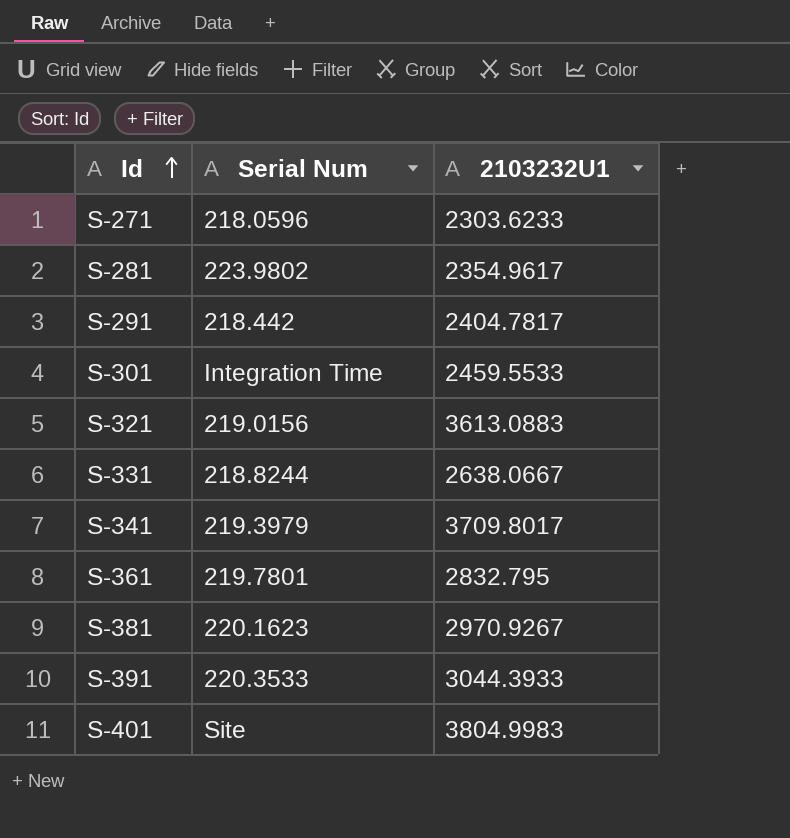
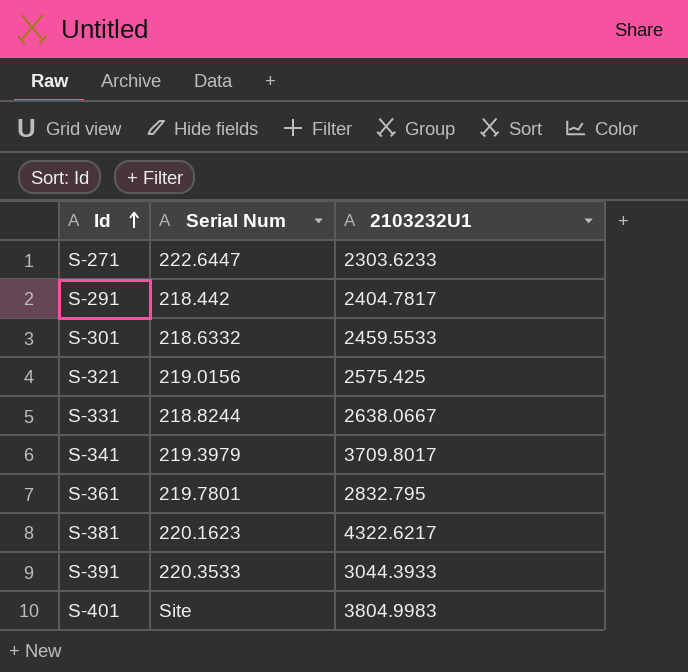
row S-281: 223.9802 | 2354.9617 -> none
S-271 | Serial Num: 218.0596 -> 222.6447
S-301 | Serial Num: Integration Time -> 218.6332
S-321 | 2103232U1: 3613.0883 -> 2575.425
S-381 | 2103232U1: 2970.9267 -> 4322.6217

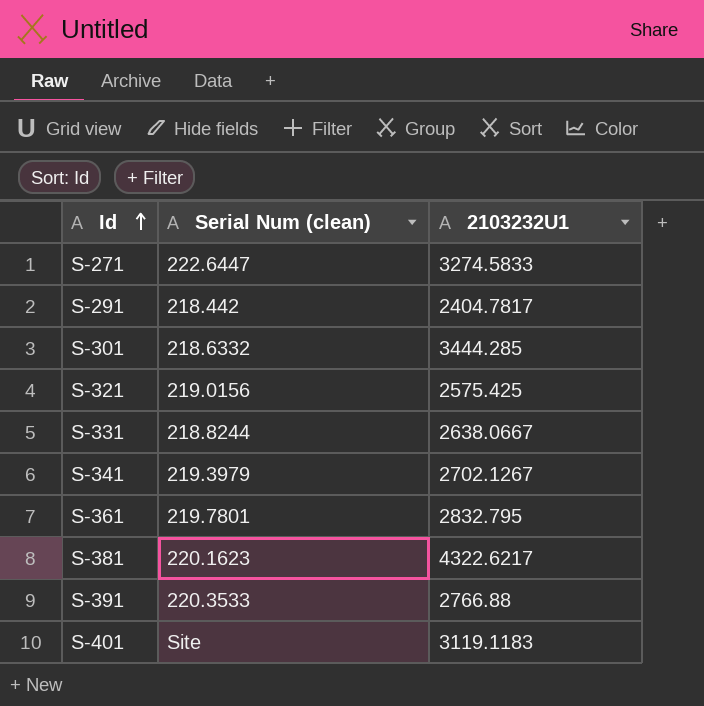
column name: Serial Num -> Serial Num (clean)
S-271 | 2103232U1: 2303.6233 -> 3274.5833
S-301 | 2103232U1: 2459.5533 -> 3444.285
S-341 | 2103232U1: 3709.8017 -> 2702.1267
S-391 | 2103232U1: 3044.3933 -> 2766.88
S-401 | 2103232U1: 3804.9983 -> 3119.1183

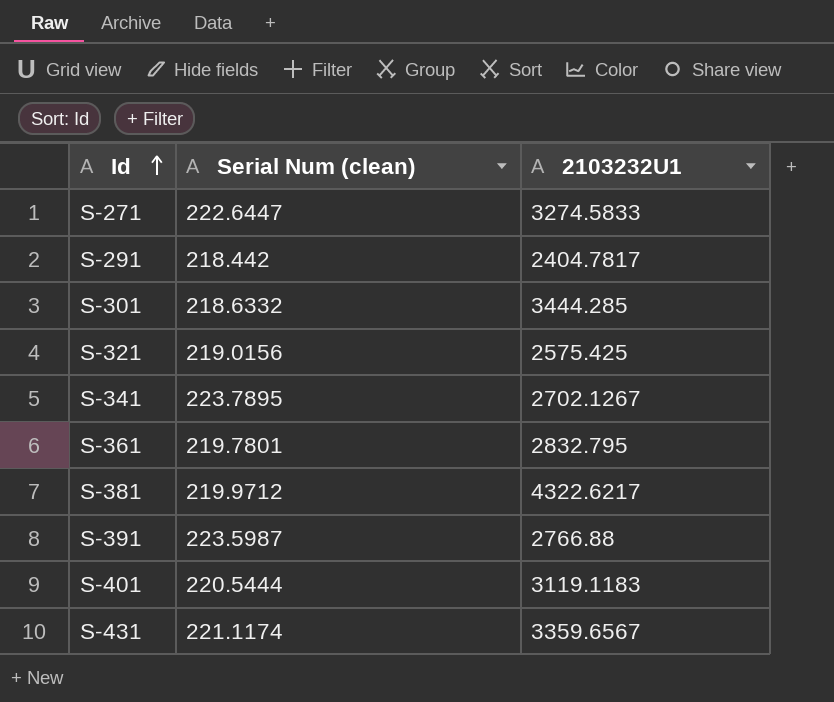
row S-331: 218.8244 | 2638.0667 -> none
S-341 | Serial Num (clean): 219.3979 -> 223.7895
S-381 | Serial Num (clean): 220.1623 -> 219.9712
S-391 | Serial Num (clean): 220.3533 -> 223.5987
S-401 | Serial Num (clean): Site -> 220.5444
row S-431: none -> 221.1174 | 3359.6567

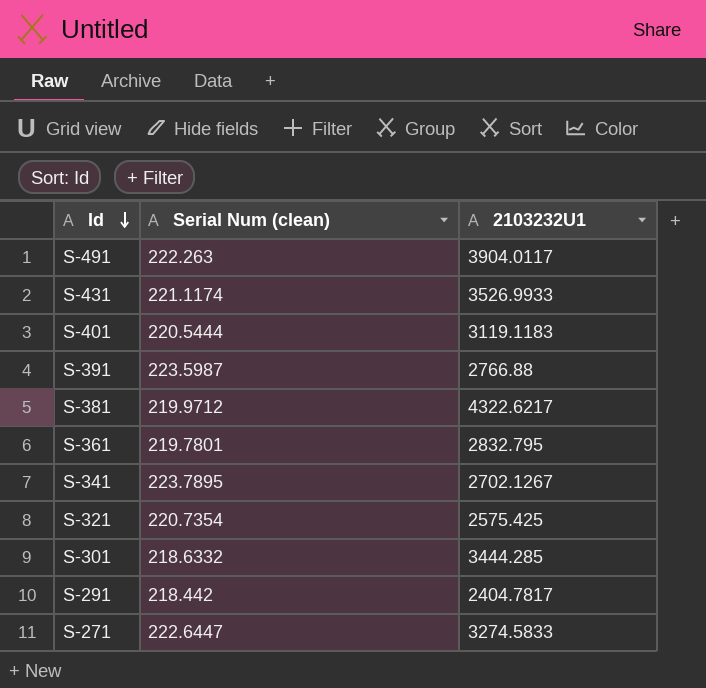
row order: Id ascending -> Id descending
row S-491: none -> 222.263 | 3904.0117
S-431 | 2103232U1: 3359.6567 -> 3526.9933
S-321 | Serial Num (clean): 219.0156 -> 220.7354

